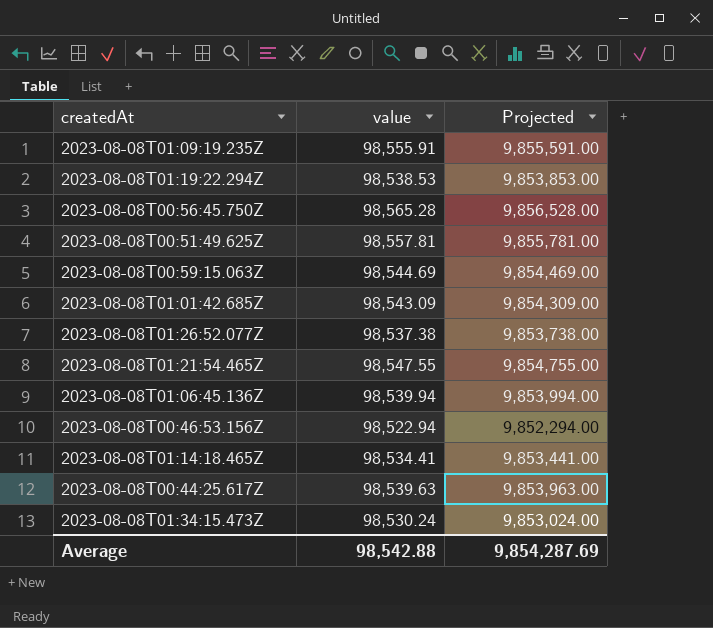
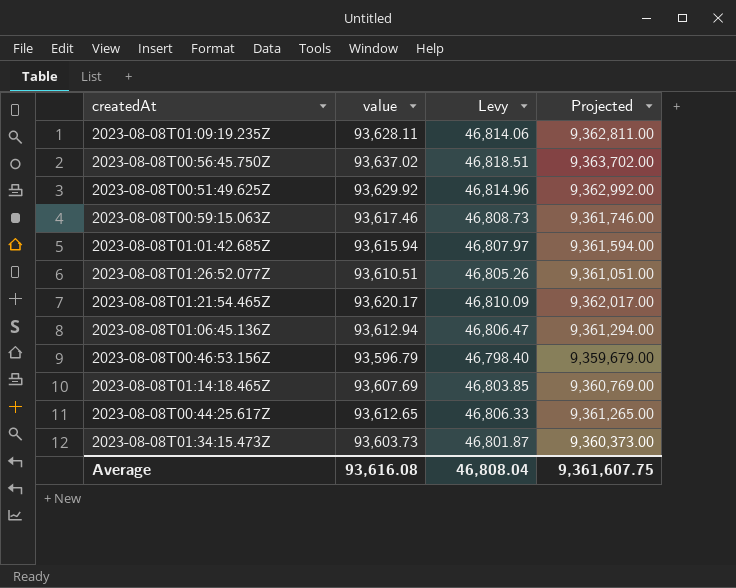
column Levy | formula: none -> [value] * 0.5
row 2023-08-08T01:19:22.294Z: 98,538.53 | 9,853,853.00 -> none
2023-08-08T01:09:19.235Z | value: 98,555.91 -> 93,628.11
2023-08-08T01:09:19.235Z | Projected: 9,855,591.00 -> 9,362,811.00
2023-08-08T00:56:45.750Z | value: 98,565.28 -> 93,637.02
2023-08-08T00:56:45.750Z | Projected: 9,856,528.00 -> 9,363,702.00
2023-08-08T00:51:49.625Z | value: 98,557.81 -> 93,629.92
2023-08-08T00:51:49.625Z | Projected: 9,855,781.00 -> 9,362,992.00
2023-08-08T00:59:15.063Z | value: 98,544.69 -> 93,617.46
2023-08-08T00:59:15.063Z | Projected: 9,854,469.00 -> 9,361,746.00
2023-08-08T01:01:42.685Z | value: 98,543.09 -> 93,615.94
2023-08-08T01:01:42.685Z | Projected: 9,854,309.00 -> 9,361,594.00
2023-08-08T01:26:52.077Z | value: 98,537.38 -> 93,610.51
2023-08-08T01:26:52.077Z | Projected: 9,853,738.00 -> 9,361,051.00
2023-08-08T01:21:54.465Z | value: 98,547.55 -> 93,620.17
2023-08-08T01:21:54.465Z | Projected: 9,854,755.00 -> 9,362,017.00
2023-08-08T01:06:45.136Z | value: 98,539.94 -> 93,612.94
2023-08-08T01:06:45.136Z | Projected: 9,853,994.00 -> 9,361,294.00
2023-08-08T00:46:53.156Z | value: 98,522.94 -> 93,596.79
2023-08-08T00:46:53.156Z | Projected: 9,852,294.00 -> 9,359,679.00
2023-08-08T01:14:18.465Z | value: 98,534.41 -> 93,607.69
2023-08-08T01:14:18.465Z | Projected: 9,853,441.00 -> 9,360,769.00
2023-08-08T00:44:25.617Z | value: 98,539.63 -> 93,612.65
2023-08-08T00:44:25.617Z | Projected: 9,853,963.00 -> 9,361,265.00
2023-08-08T01:34:15.473Z | value: 98,530.24 -> 93,603.73
2023-08-08T01:34:15.473Z | Projected: 9,853,024.00 -> 9,360,373.00
Average | value: 98,542.88 -> 93,616.08
Average | Projected: 9,854,287.69 -> 9,361,607.75

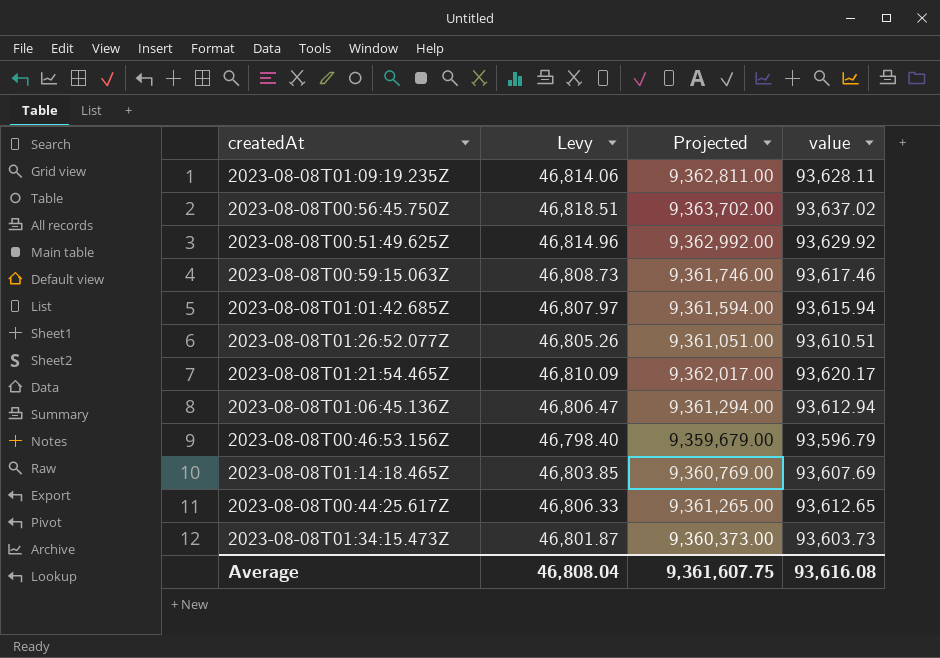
column value | position: 2 -> 4

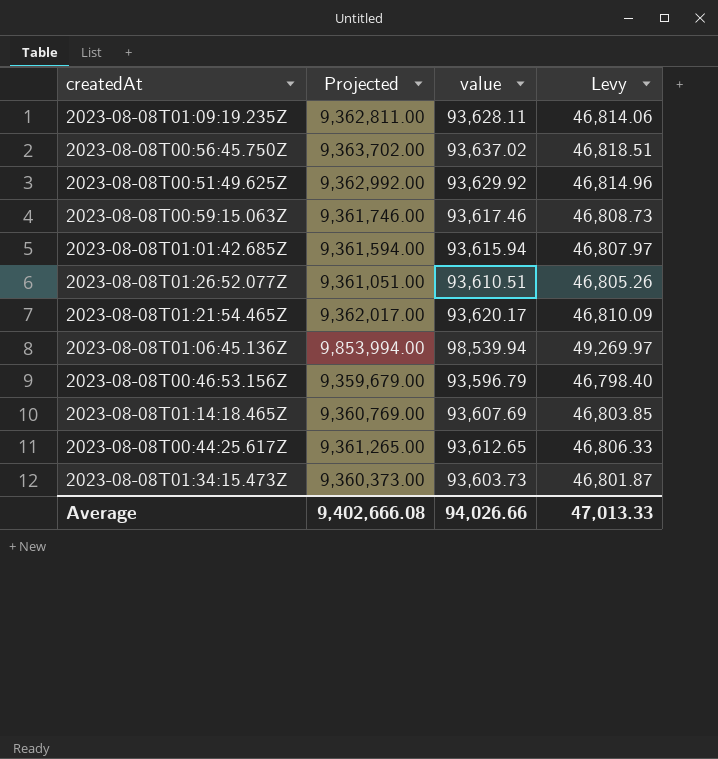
column Levy | position: 2 -> 4
2023-08-08T01:06:45.136Z | Projected: 9,361,294.00 -> 9,853,994.00
2023-08-08T01:06:45.136Z | value: 93,612.94 -> 98,539.94
2023-08-08T01:06:45.136Z | Levy: 46,806.47 -> 49,269.97
Average | Projected: 9,361,607.75 -> 9,402,666.08
Average | value: 93,616.08 -> 94,026.66
Average | Levy: 46,808.04 -> 47,013.33

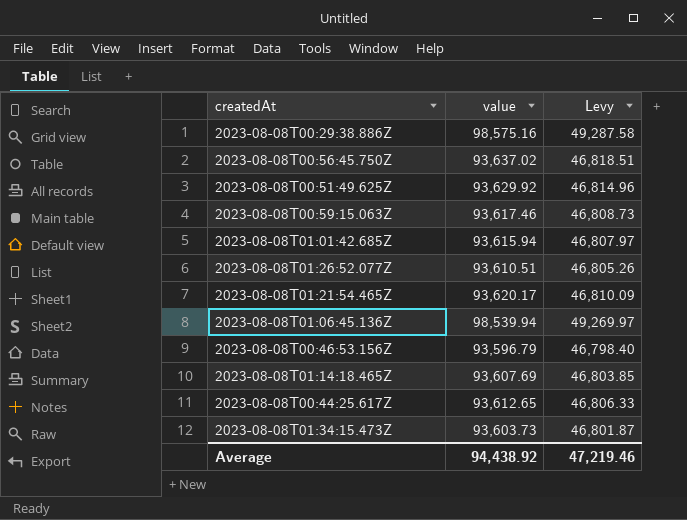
column Projected | formula: [value] * 100 -> none
row 2023-08-08T01:09:19.235Z: 9,362,811.00 | 93,628.11 | 46,814.06 -> none
row 2023-08-08T00:29:38.886Z: none -> 98,575.16 | 49,287.58
Average | value: 94,026.66 -> 94,438.92
Average | Levy: 47,013.33 -> 47,219.46

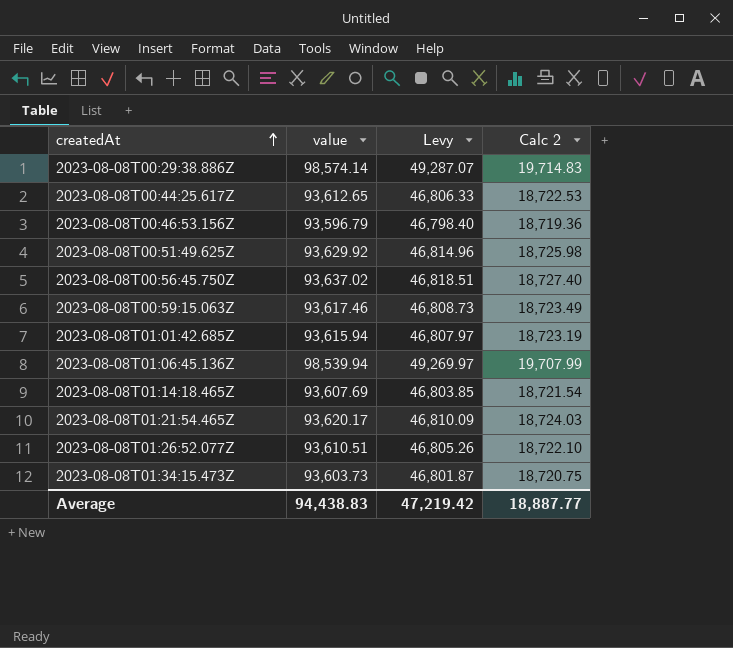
row order: none -> createdAt ascending
column Calc 2 | formula: none -> [value] * 0.2
2023-08-08T00:29:38.886Z | value: 98,575.16 -> 98,574.14
2023-08-08T00:29:38.886Z | Levy: 49,287.58 -> 49,287.07
Average | value: 94,438.92 -> 94,438.83
Average | Levy: 47,219.46 -> 47,219.42

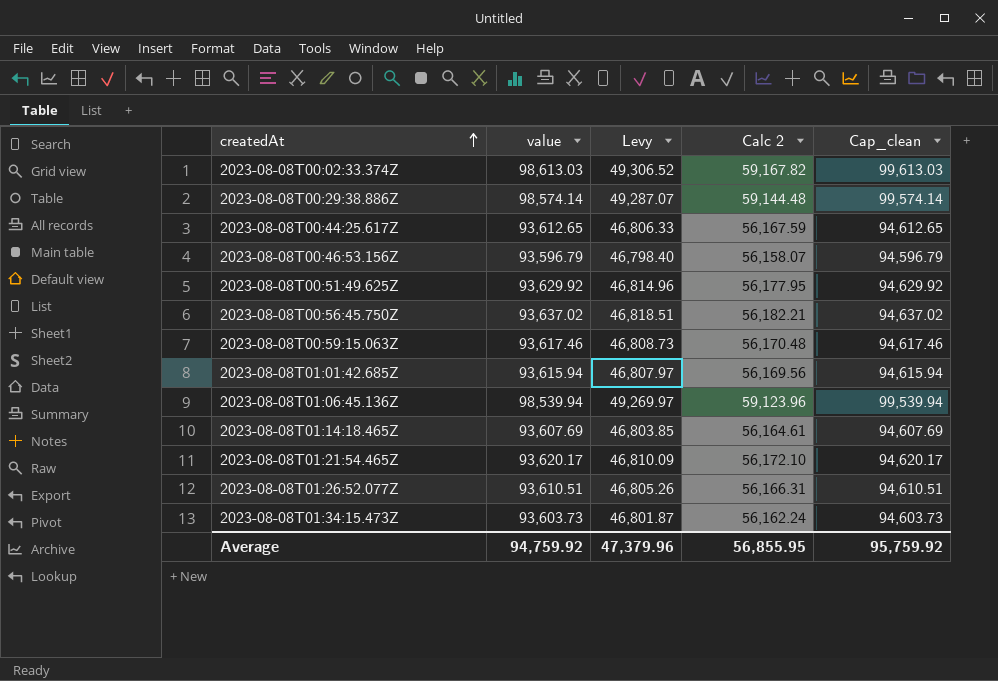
column Calc 2 | formula: [value] * 0.2 -> [value] * 0.6
column Cap_clean | formula: none -> [value] + 1000
row 2023-08-08T00:02:33.374Z: none -> 98,613.03 | 49,306.52 | 59,167.82 | 99,613.03
Average | value: 94,438.83 -> 94,759.92
Average | Levy: 47,219.42 -> 47,379.96
Average | Calc 2: 18,887.77 -> 56,855.95

